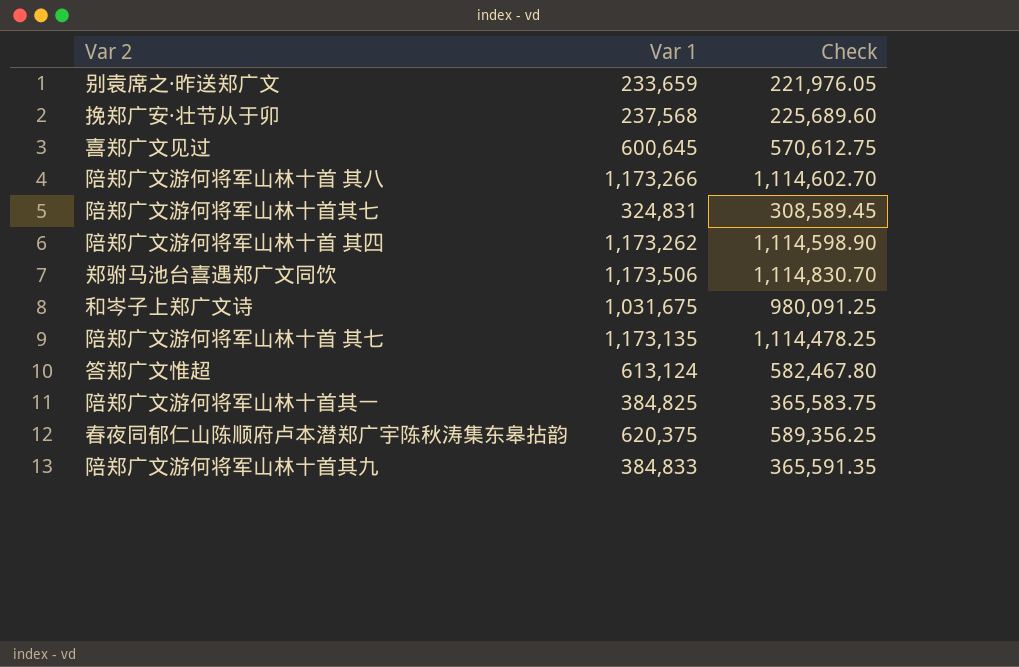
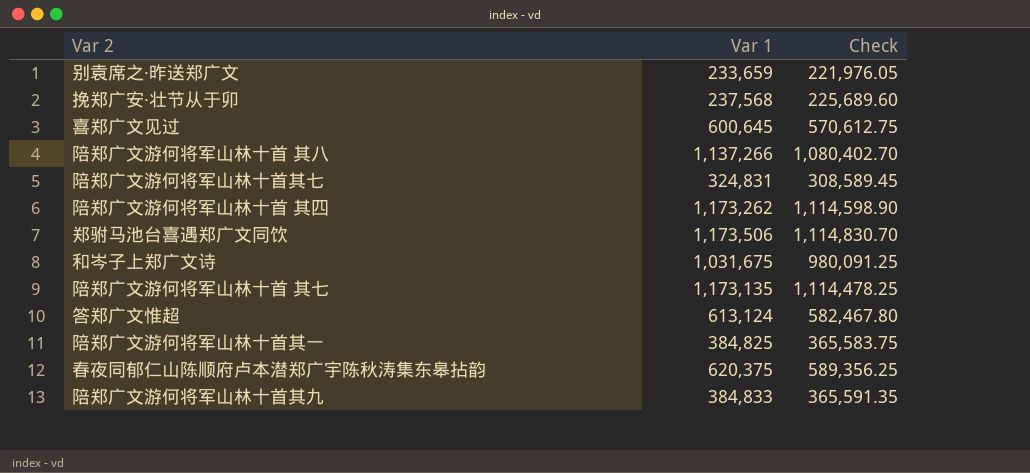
陪郑广文游何将军山林十首 其八 | Var 1: 1,173,266 -> 1,137,266
陪郑广文游何将军山林十首 其八 | Check: 1,114,602.70 -> 1,080,402.70

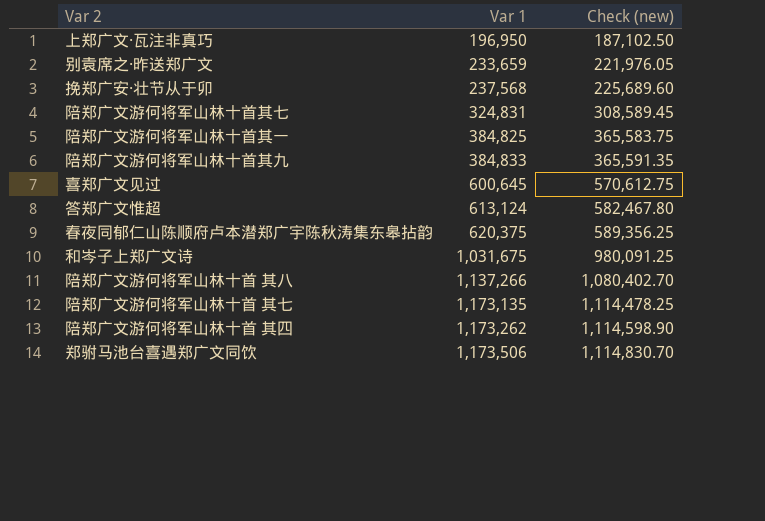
row order: none -> Var 1 ascending
column name: Check -> Check (new)
row 上郑广文·瓦注非真巧: none -> 196,950 | 187,102.50

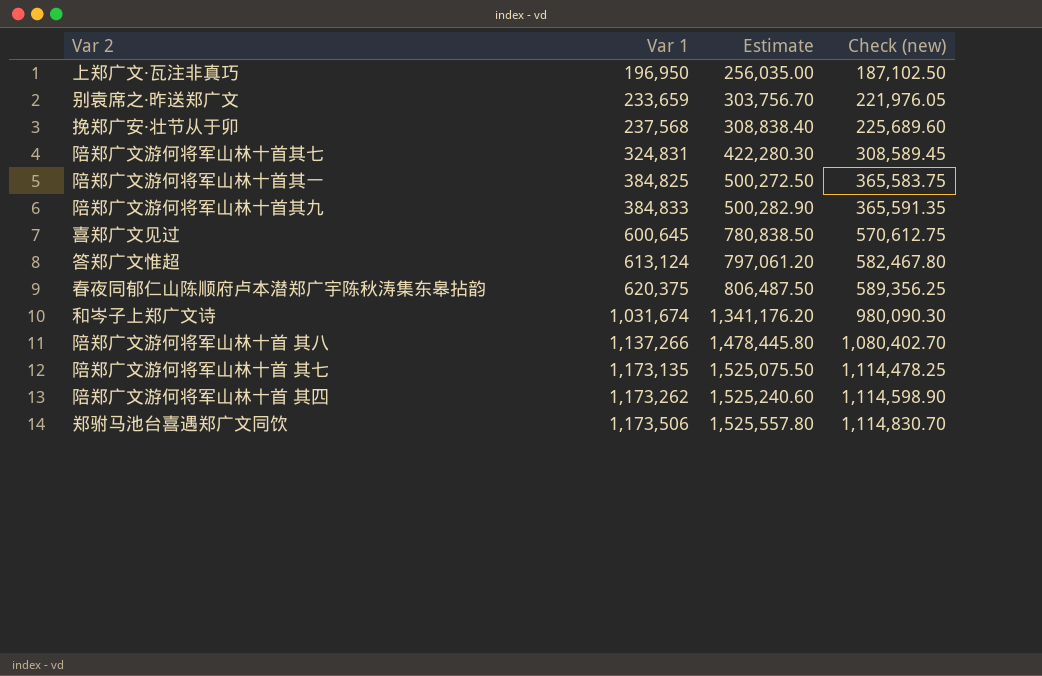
column Estimate | formula: none -> [Var 1] * 1.3
和岑子上郑广文诗 | Var 1: 1,031,675 -> 1,031,674
和岑子上郑广文诗 | Check (new): 980,091.25 -> 980,090.30

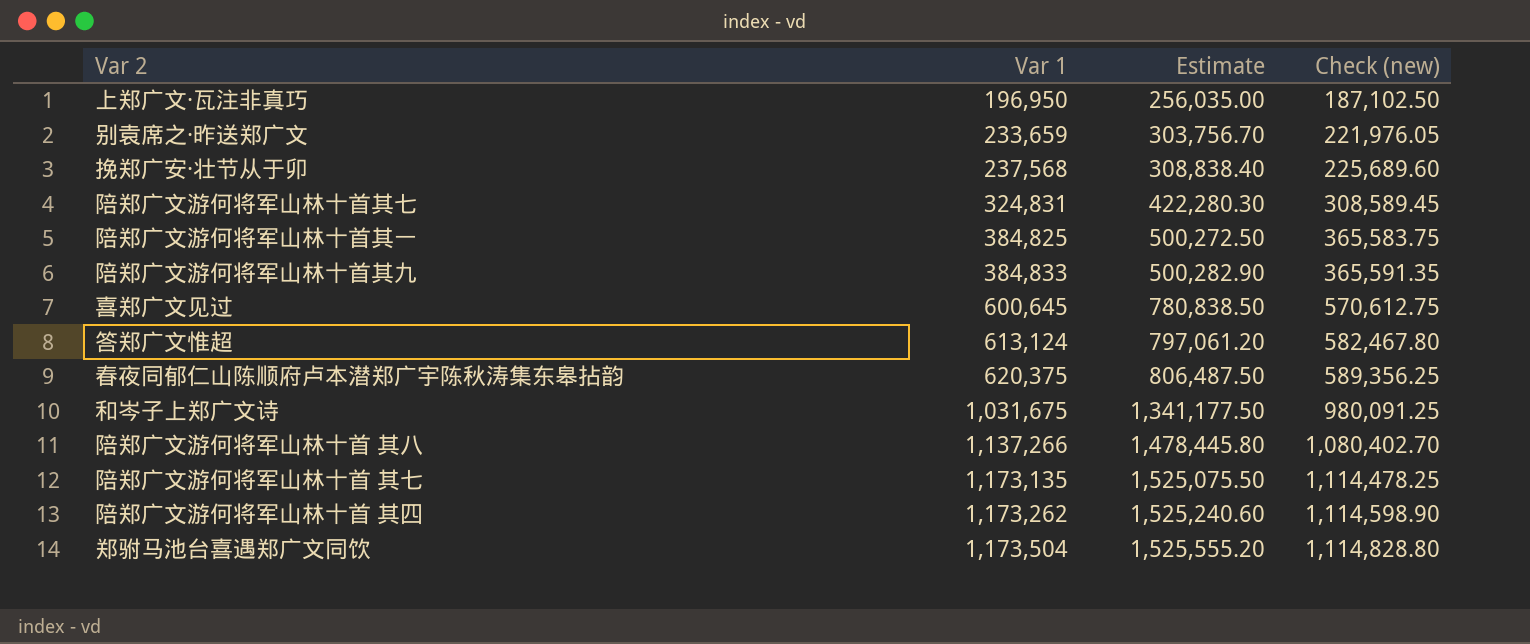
和岑子上郑广文诗 | Var 1: 1,031,674 -> 1,031,675
和岑子上郑广文诗 | Estimate: 1,341,176.20 -> 1,341,177.50
和岑子上郑广文诗 | Check (new): 980,090.30 -> 980,091.25
郑驸马池台喜遇郑广文同饮 | Var 1: 1,173,506 -> 1,173,504
郑驸马池台喜遇郑广文同饮 | Estimate: 1,525,557.80 -> 1,525,555.20
郑驸马池台喜遇郑广文同饮 | Check (new): 1,114,830.70 -> 1,114,828.80

